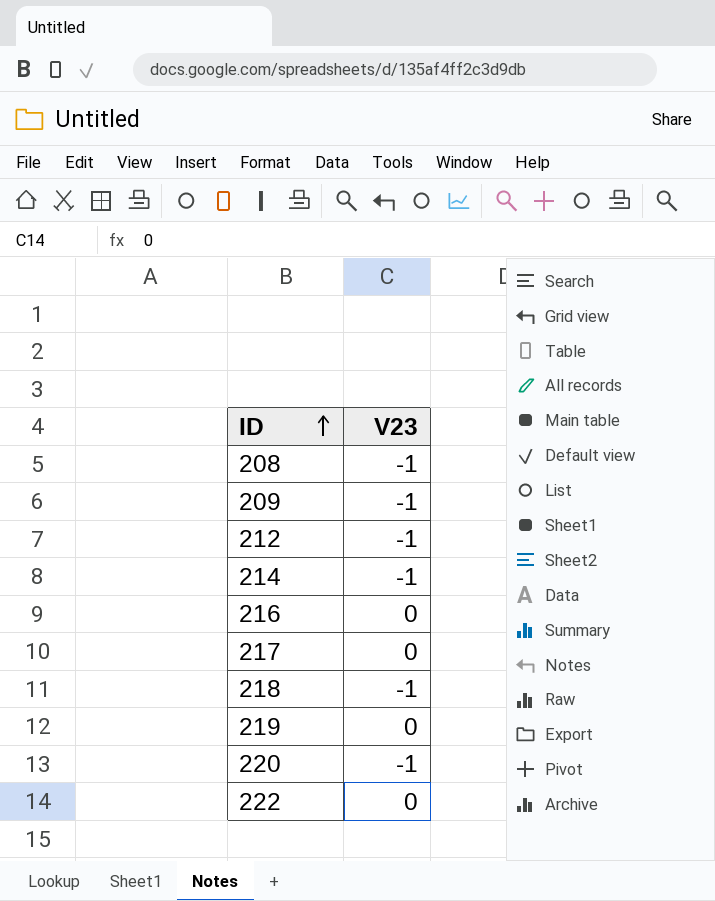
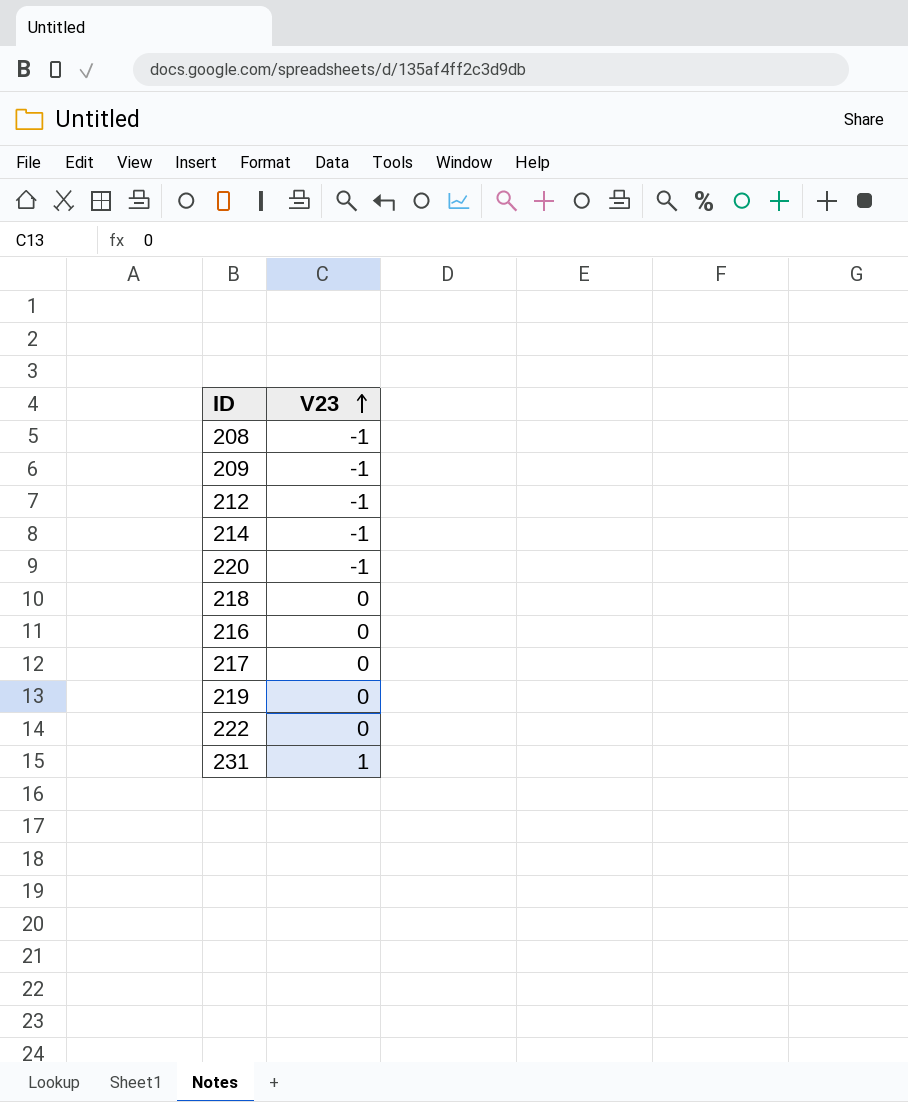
row order: ID ascending -> V23 ascending
218 | V23: -1 -> 0
row 231: none -> 1

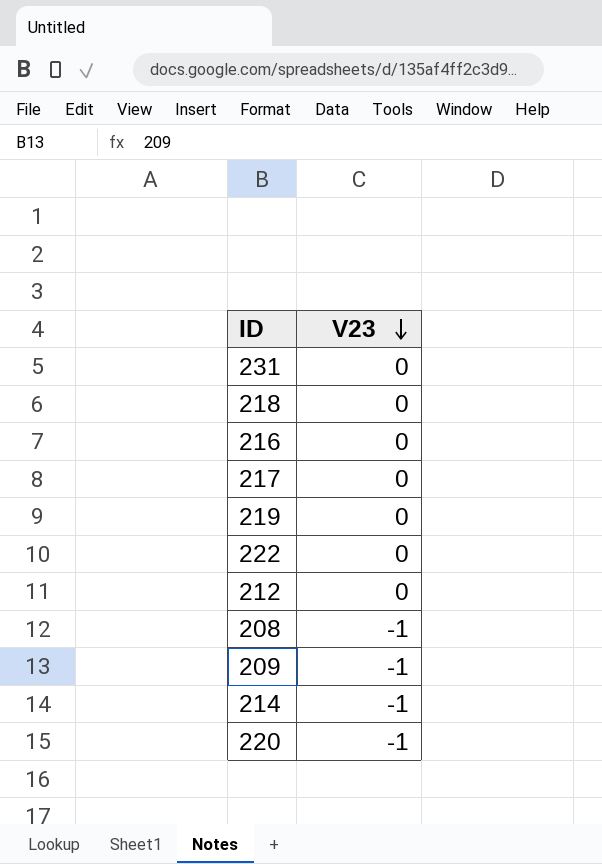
row order: V23 ascending -> V23 descending
231 | V23: 1 -> 0
212 | V23: -1 -> 0

